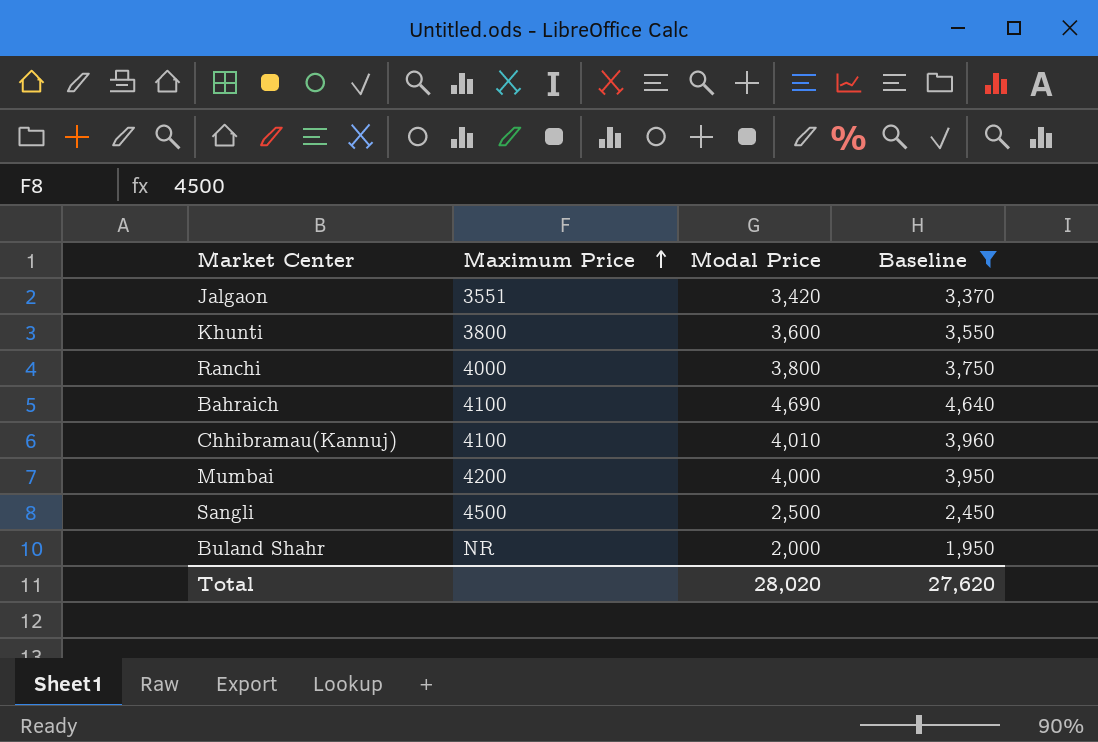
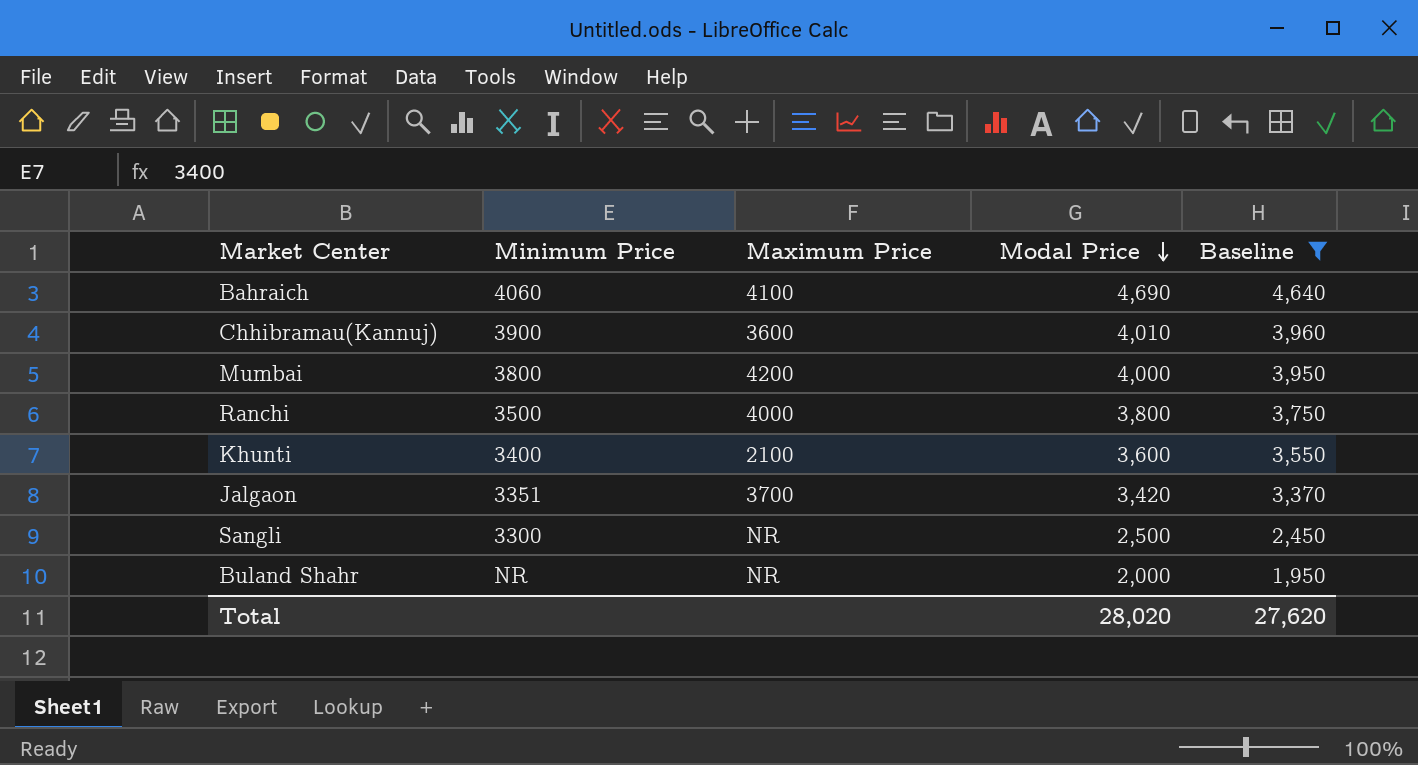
row order: Maximum Price ascending -> Modal Price descending
column Minimum Price | position: none -> 2
Chhibramau(Kannuj) | Maximum Price: 4100 -> 3600
Khunti | Maximum Price: 3800 -> 2100
Jalgaon | Maximum Price: 3551 -> 3700
Sangli | Maximum Price: 4500 -> NR

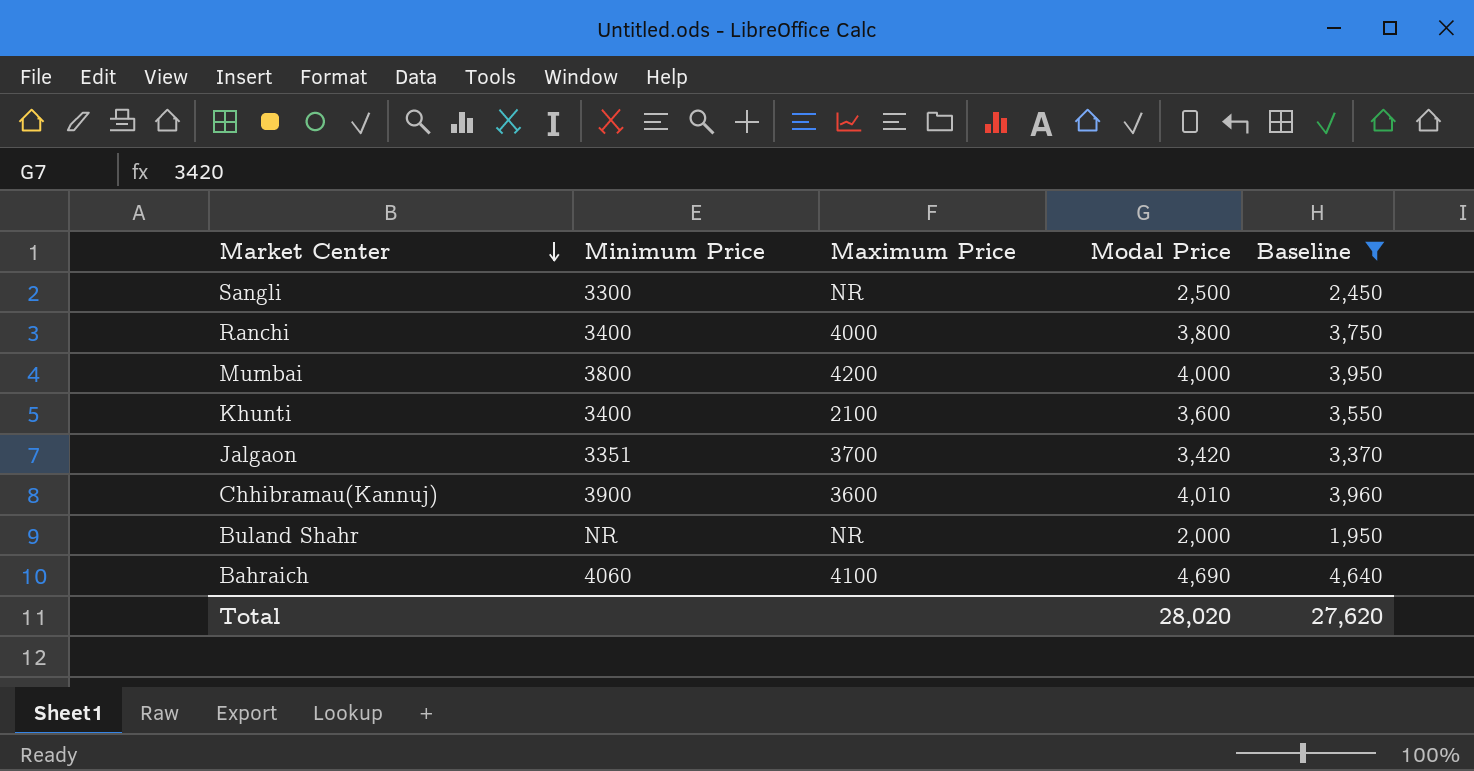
row order: Modal Price descending -> Market Center descending
Ranchi | Minimum Price: 3500 -> 3400

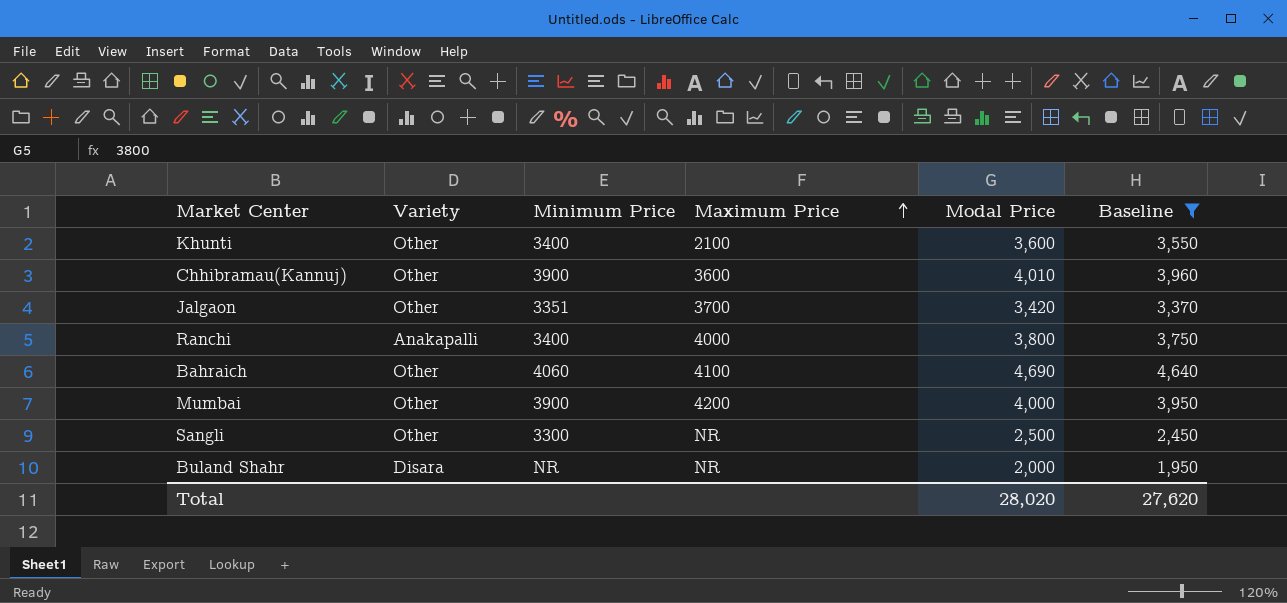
row order: Market Center descending -> Maximum Price ascending
column Variety | position: none -> 2
Mumbai | Minimum Price: 3800 -> 3900

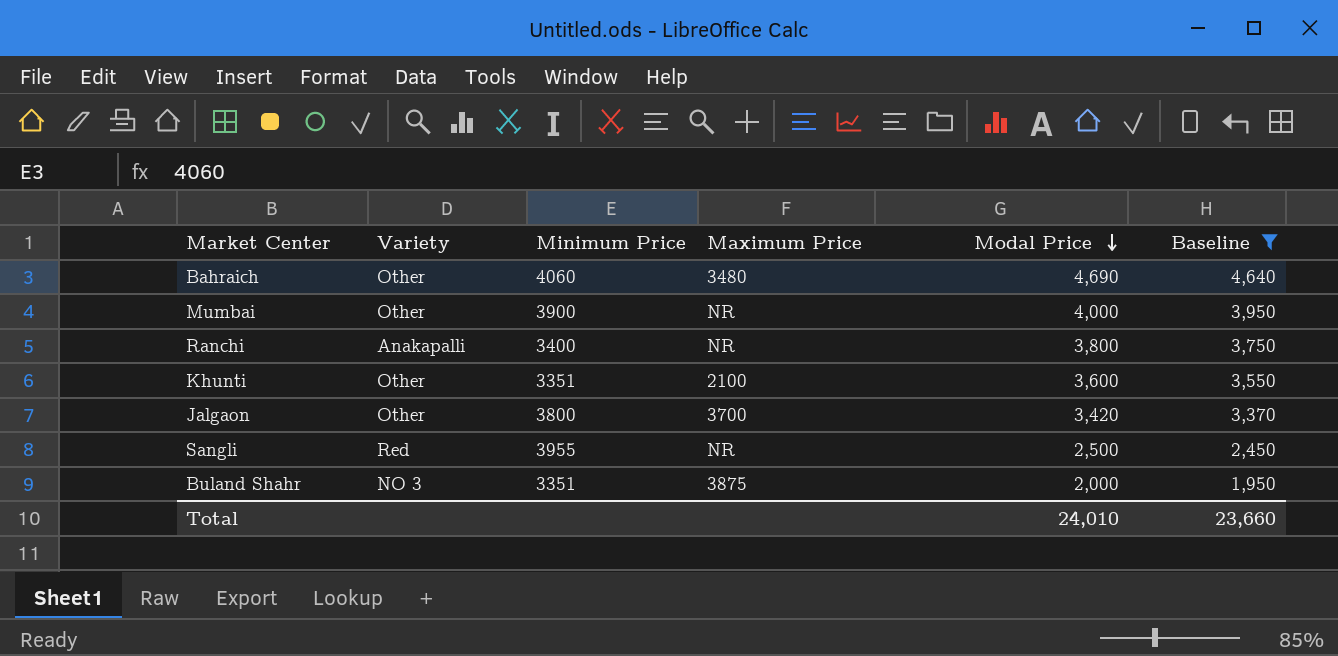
row order: Maximum Price ascending -> Modal Price descending
row Chhibramau(Kannuj): Other | 3900 | 3600 | 4,010 | 3,960 -> none
Bahraich | Maximum Price: 4100 -> 3480
Mumbai | Maximum Price: 4200 -> NR
Ranchi | Maximum Price: 4000 -> NR
Khunti | Minimum Price: 3400 -> 3351
Jalgaon | Minimum Price: 3351 -> 3800
Sangli | Variety: Other -> Red
Sangli | Minimum Price: 3300 -> 3955
Buland Shahr | Variety: Disara -> NO 3
Buland Shahr | Minimum Price: NR -> 3351
Buland Shahr | Maximum Price: NR -> 3875
Total | Modal Price: 28,020 -> 24,010
Total | Baseline: 27,620 -> 23,660

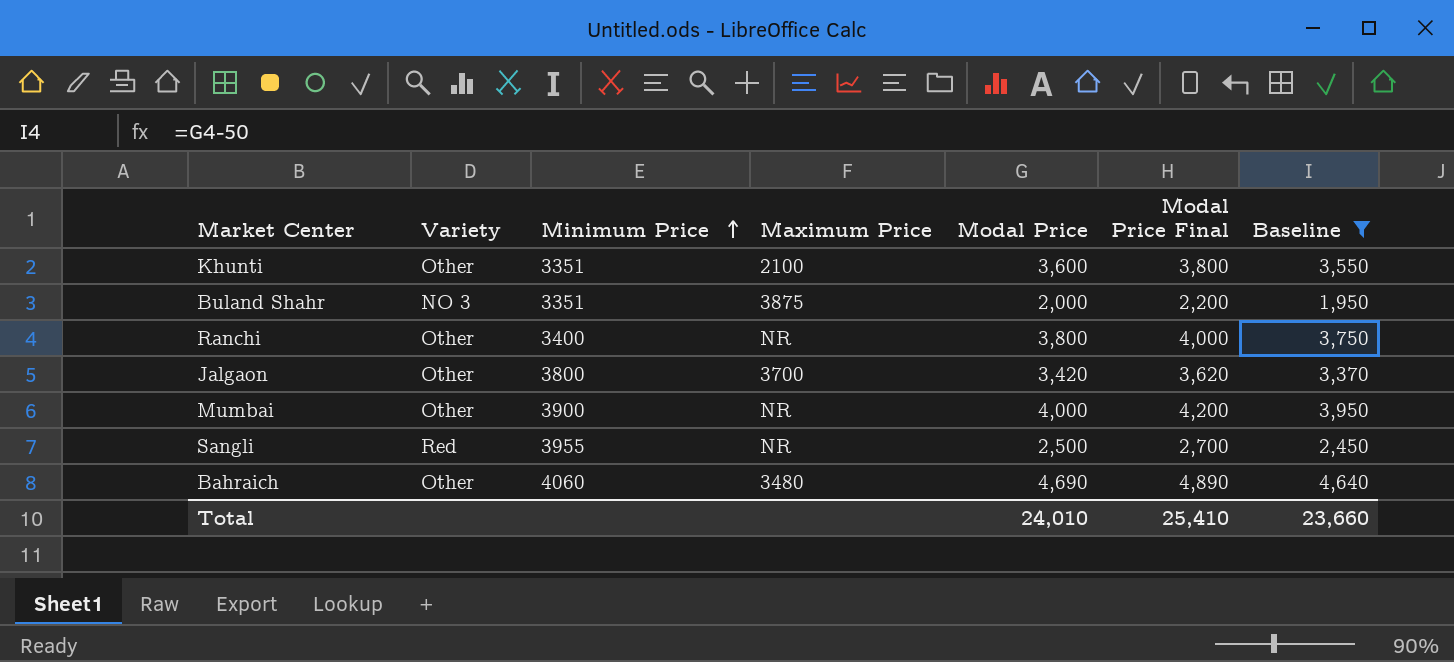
row order: Modal Price descending -> Minimum Price ascending
column Modal Price Final | formula: none -> [Modal Price] + 200
Ranchi | Variety: Anakapalli -> Other

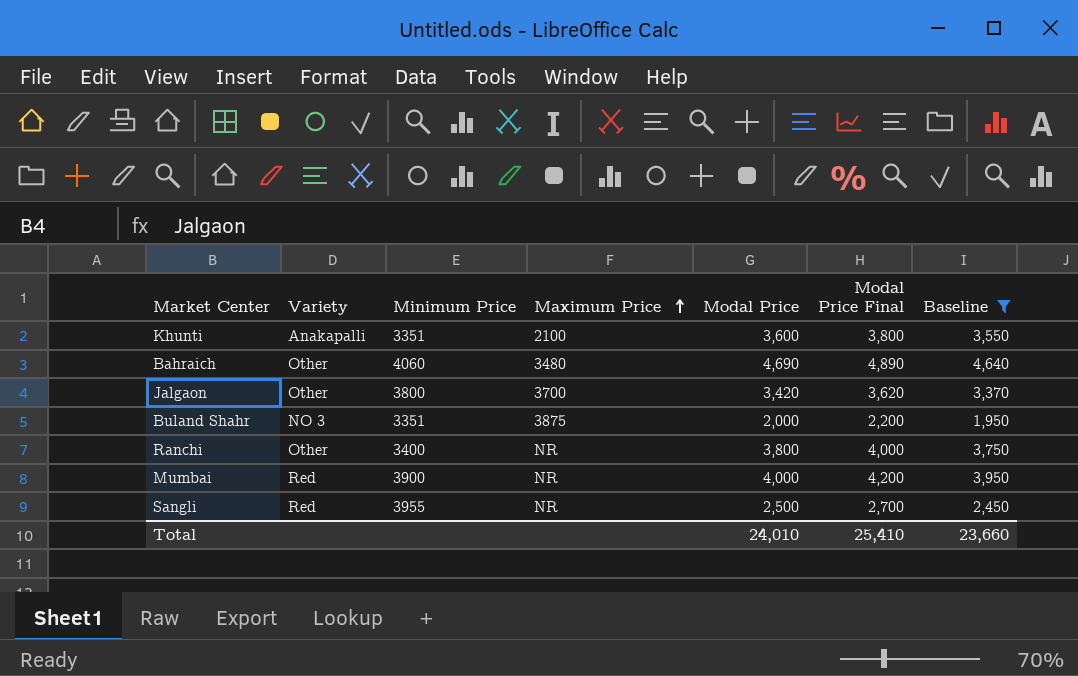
row order: Minimum Price ascending -> Maximum Price ascending
Khunti | Variety: Other -> Anakapalli
Mumbai | Variety: Other -> Red

